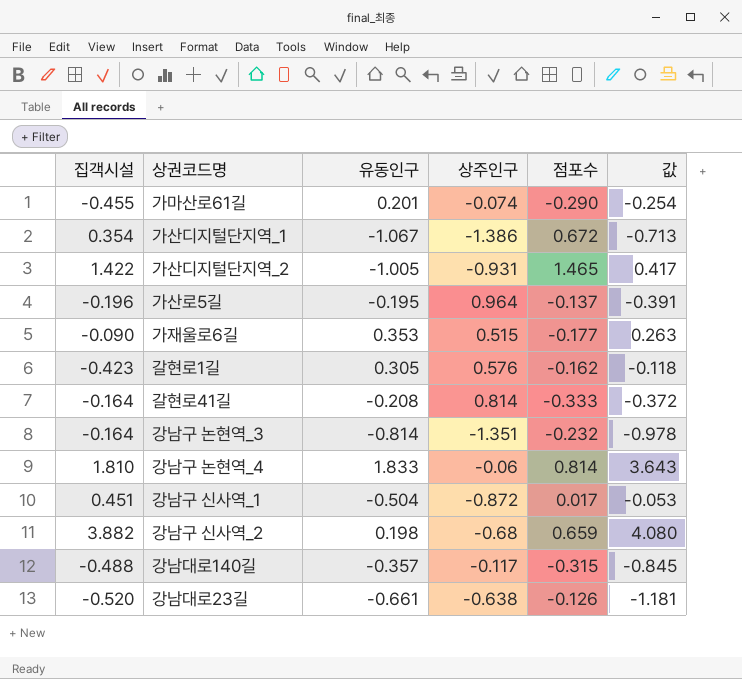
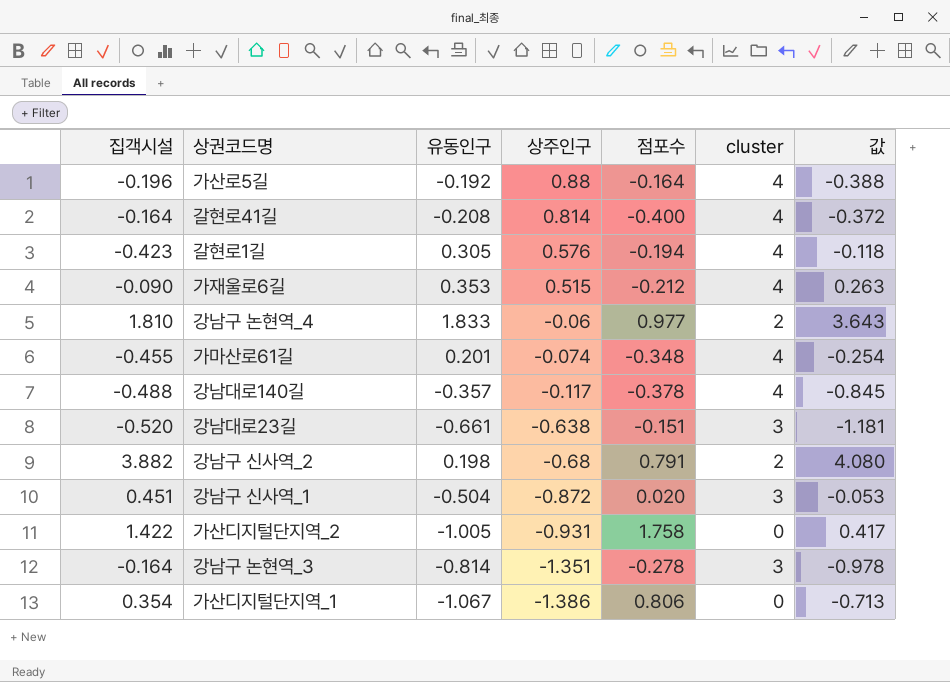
row order: none -> 상주인구 descending
column cluster | position: none -> 6
가산로5길 | 유동인구: -0.195 -> -0.192
가산로5길 | 상주인구: 0.964 -> 0.88
가산로5길 | 점포수: -0.137 -> -0.164
가산로5길 | 값: -0.391 -> -0.388
갈현로41길 | 점포수: -0.333 -> -0.400
갈현로1길 | 점포수: -0.162 -> -0.194
가재울로6길 | 점포수: -0.177 -> -0.212
강남구 논현역_4 | 점포수: 0.814 -> 0.977
가마산로61길 | 점포수: -0.290 -> -0.348
강남대로140길 | 점포수: -0.315 -> -0.378
강남대로23길 | 점포수: -0.126 -> -0.151
강남구 신사역_2 | 점포수: 0.659 -> 0.791
강남구 신사역_1 | 점포수: 0.017 -> 0.020
가산디지털단지역_2 | 점포수: 1.465 -> 1.758
강남구 논현역_3 | 점포수: -0.232 -> -0.278
가산디지털단지역_1 | 점포수: 0.672 -> 0.806

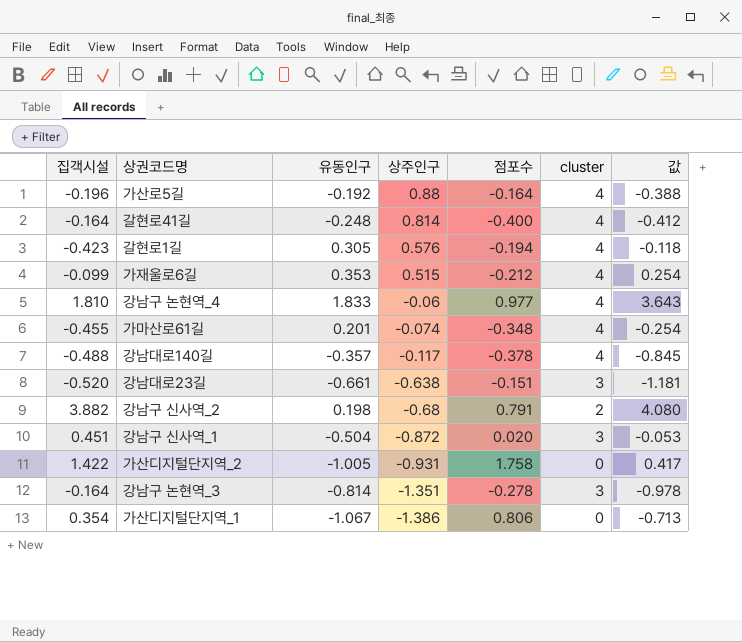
갈현로41길 | 유동인구: -0.208 -> -0.248
갈현로41길 | 값: -0.372 -> -0.412
가재울로6길 | 집객시설: -0.090 -> -0.099
가재울로6길 | 값: 0.263 -> 0.254
강남구 논현역_4 | cluster: 2 -> 4

